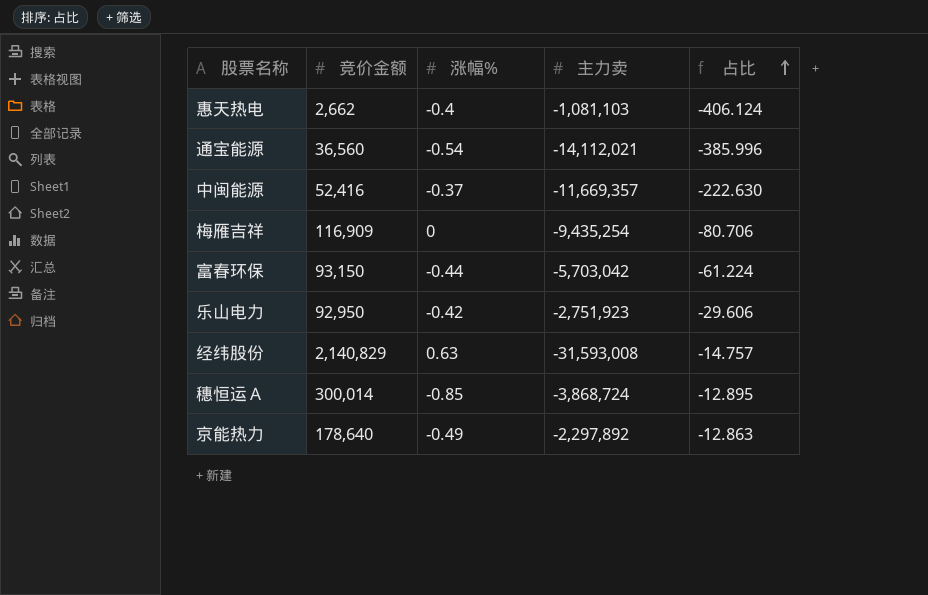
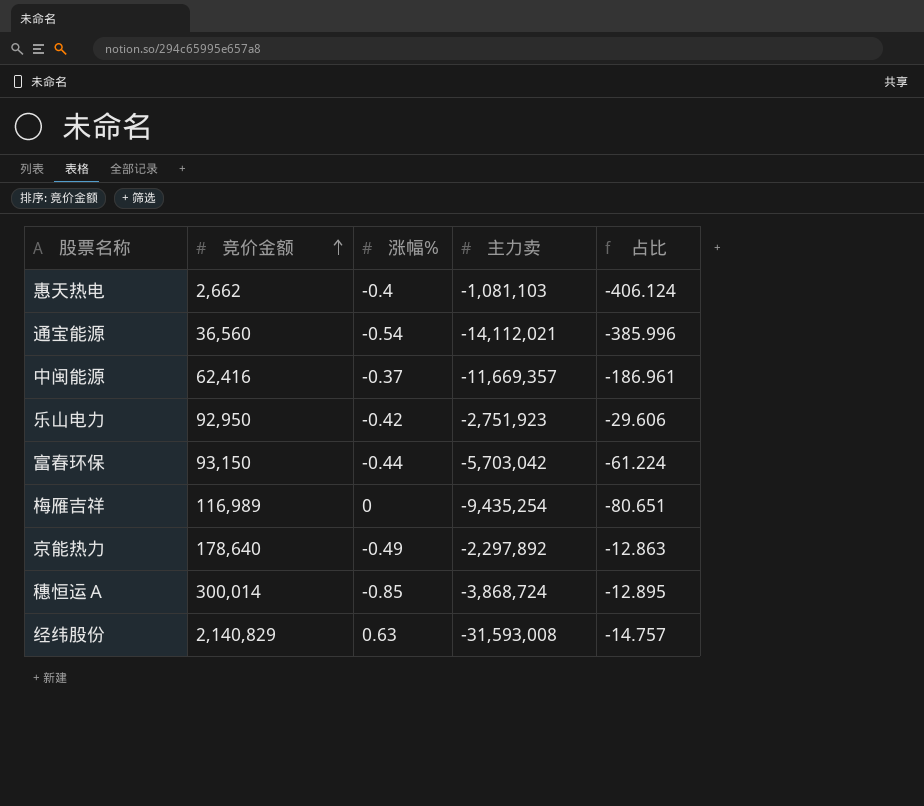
row order: 占比 ascending -> 竞价金额 ascending
中闽能源 | 竞价金额: 52,416 -> 62,416
中闽能源 | 占比: -222.630 -> -186.961
梅雁吉祥 | 竞价金额: 116,909 -> 116,989
梅雁吉祥 | 占比: -80.706 -> -80.651

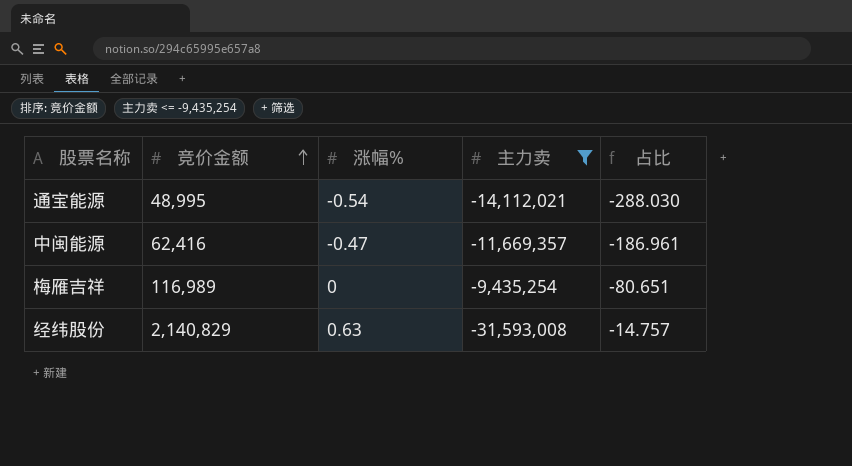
filter: none -> 主力卖 <= -9,435,254
通宝能源 | 竞价金额: 36,560 -> 48,995
通宝能源 | 占比: -385.996 -> -288.030
中闽能源 | 涨幅%: -0.37 -> -0.47

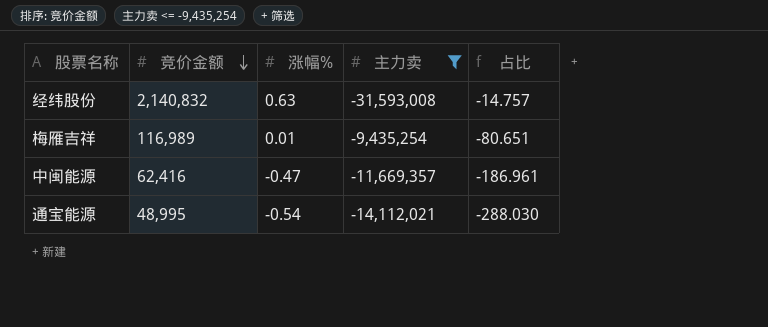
row order: 竞价金额 ascending -> 竞价金额 descending
经纬股份 | 竞价金额: 2,140,829 -> 2,140,832
梅雁吉祥 | 涨幅%: 0 -> 0.01

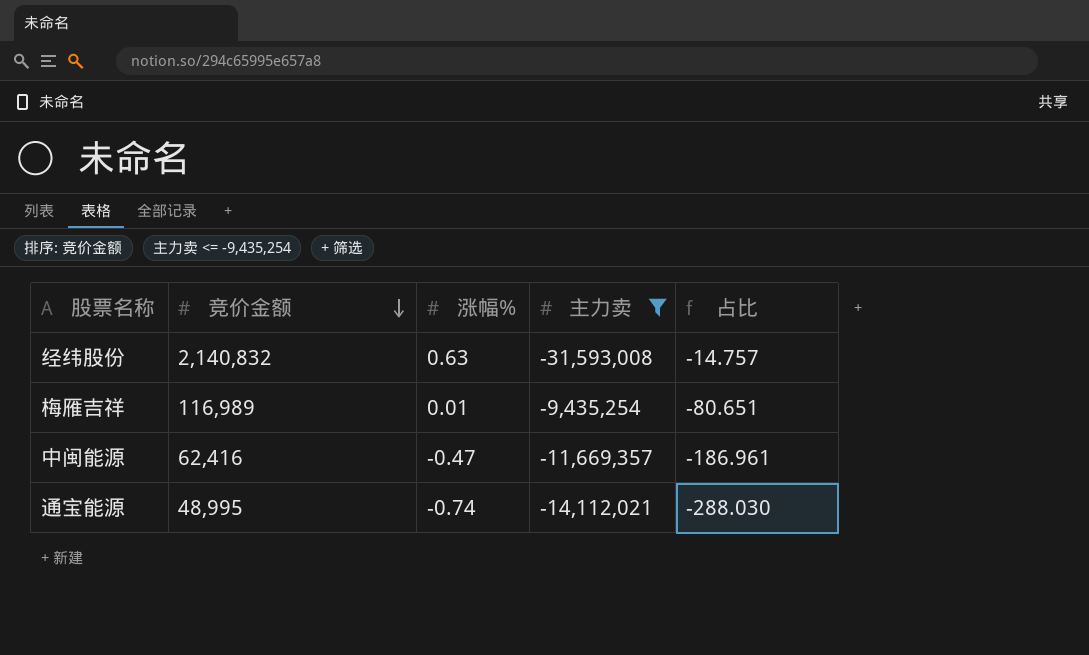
通宝能源 | 涨幅%: -0.54 -> -0.74

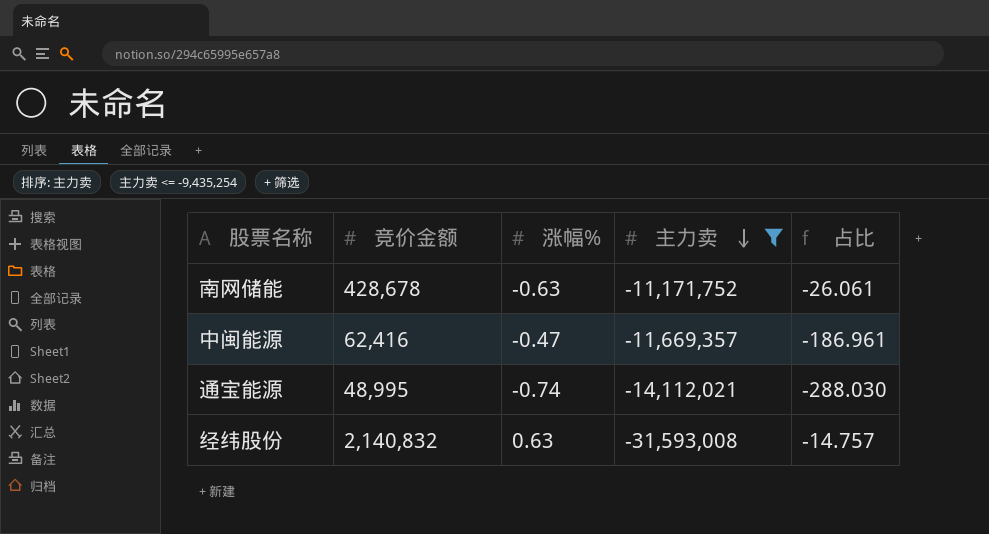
row order: 竞价金额 descending -> 主力卖 descending
row 梅雁吉祥: 116,989 | 0.01 | -9,435,254 | -80.651 -> none
row 南网储能: none -> 428,678 | -0.63 | -11,171,752 | -26.061

